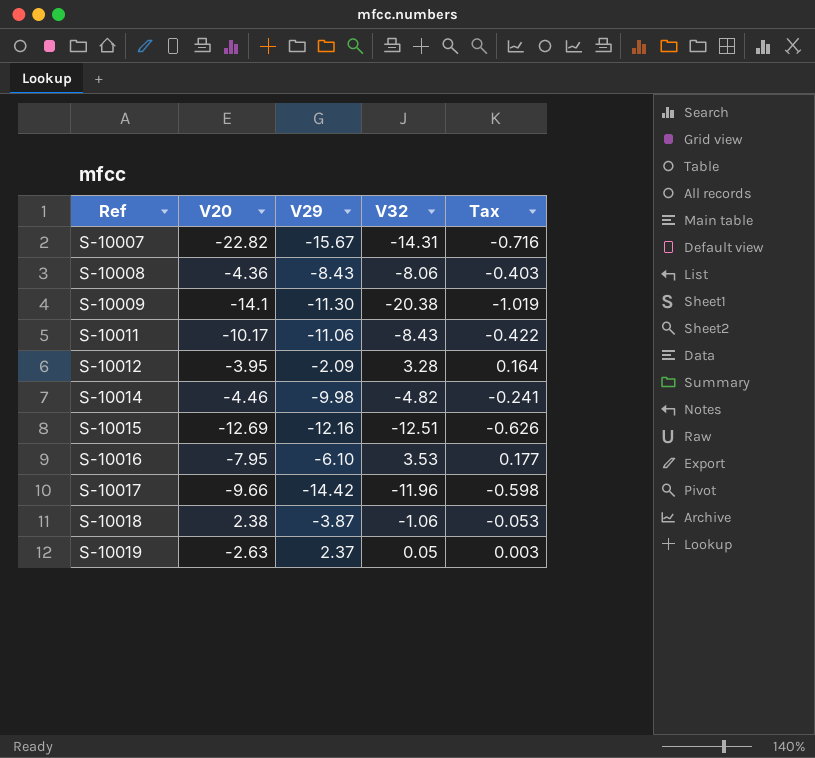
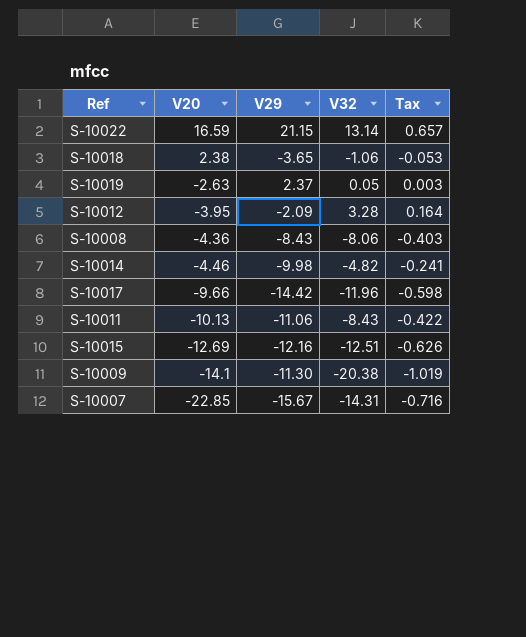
row order: Ref ascending -> V20 descending
row S-10016: -7.95 | -6.10 | 3.53 | 0.177 -> none
row S-10022: none -> 16.59 | 21.15 | 13.14 | 0.657
S-10018 | V29: -3.87 -> -3.65
S-10011 | V20: -10.17 -> -10.13
S-10007 | V20: -22.82 -> -22.85

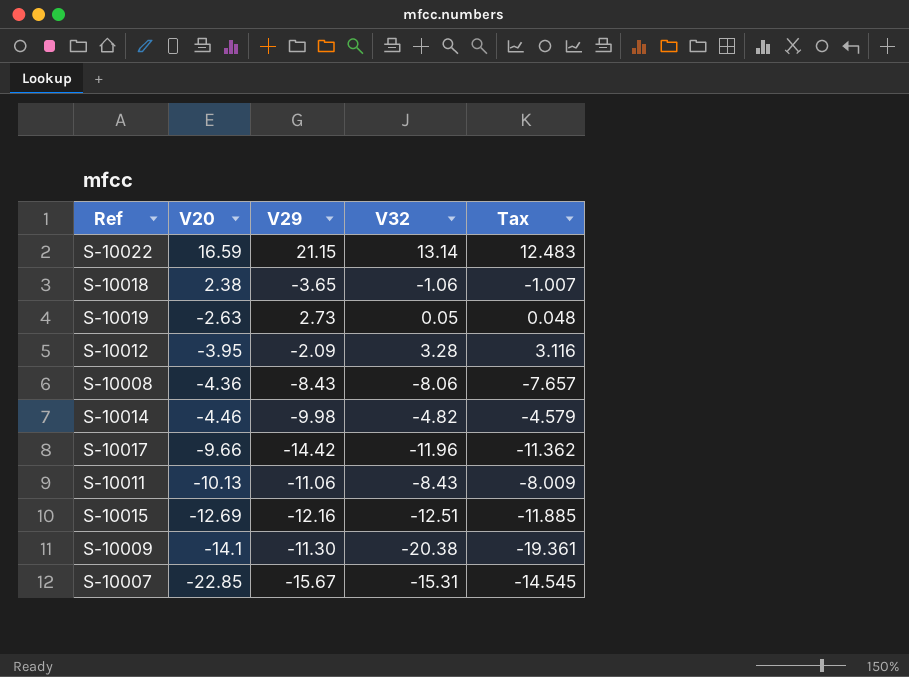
column Tax | formula: [V32] * 0.05 -> [V32] * 0.95
S-10019 | V29: 2.37 -> 2.73
S-10007 | V32: -14.31 -> -15.31

